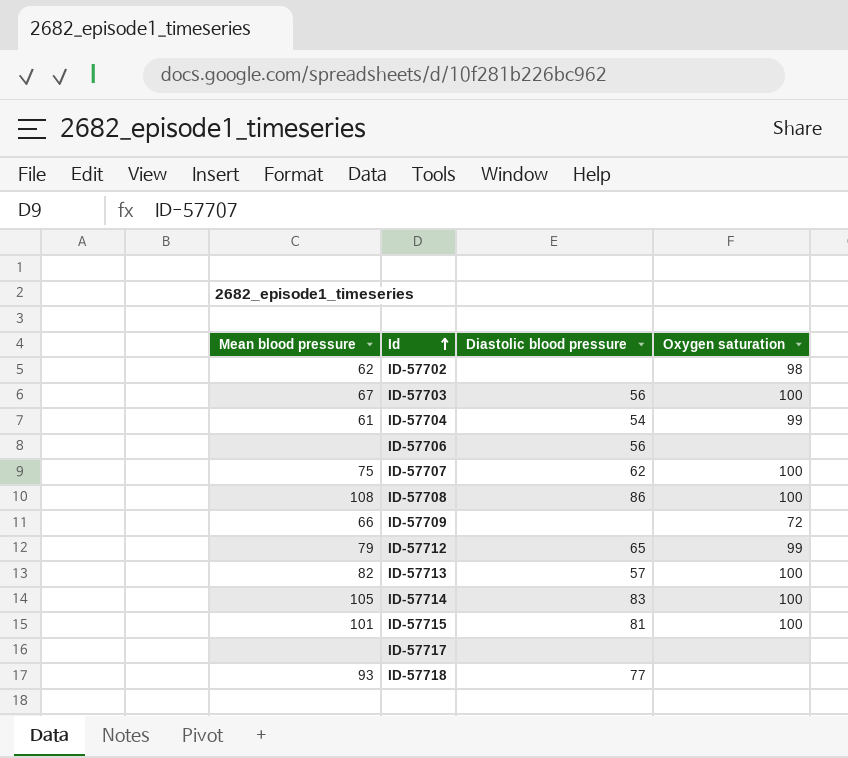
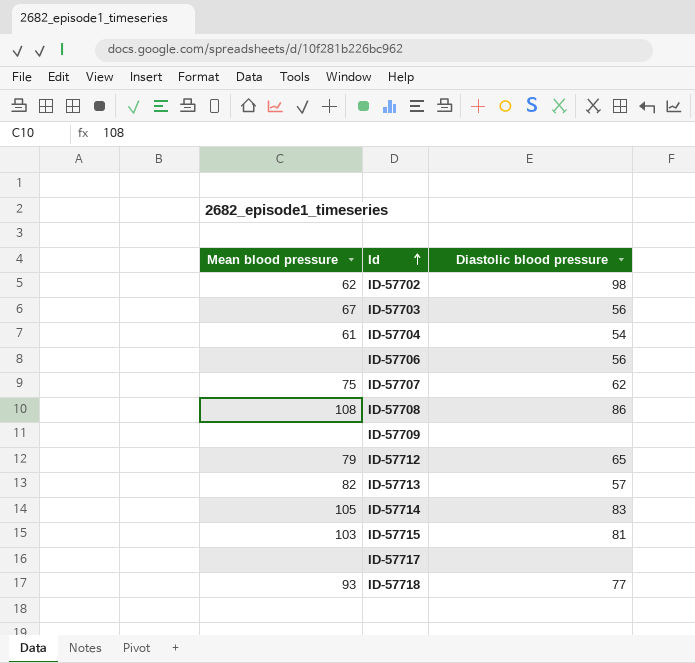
column Oxygen saturation | position: 4 -> none
ID-57702 | Diastolic blood pressure: none -> 98
ID-57709 | Mean blood pressure: 66 -> none
ID-57715 | Mean blood pressure: 101 -> 103

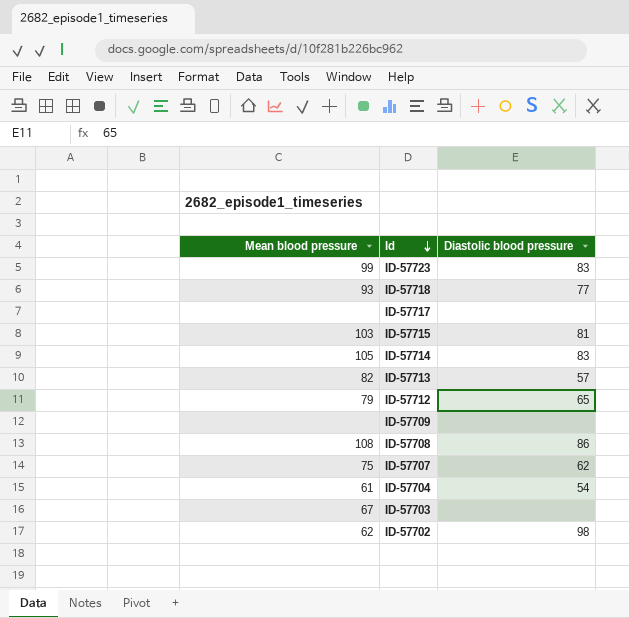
row order: Id ascending -> Id descending
row ID-57706: none | 56 -> none
row ID-57723: none -> 99 | 83
ID-57703 | Diastolic blood pressure: 56 -> none

